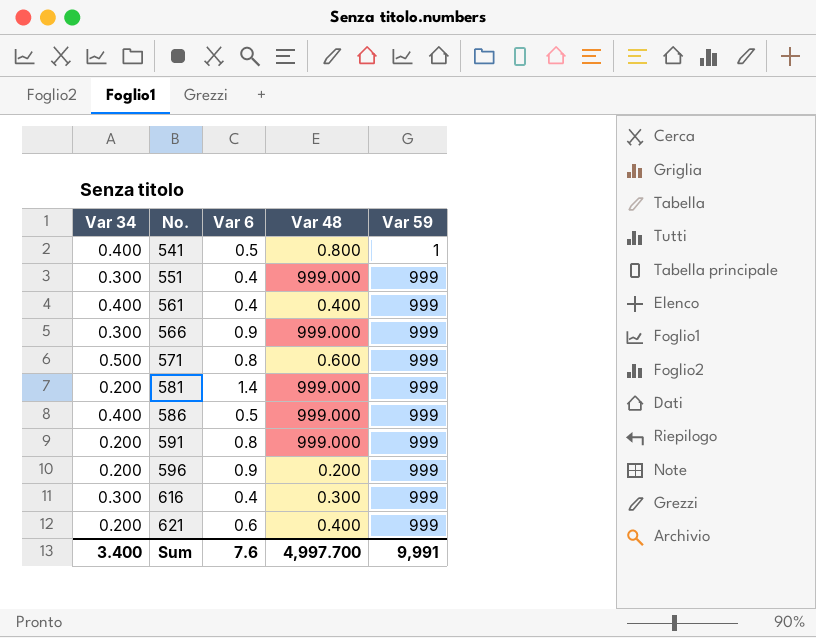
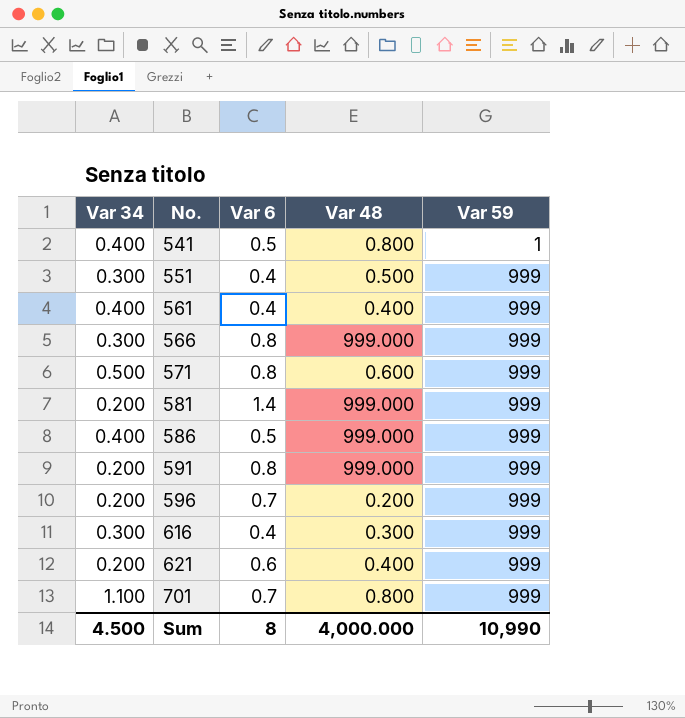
551 | Var 48: 999.000 -> 0.500
566 | Var 6: 0.9 -> 0.8
596 | Var 6: 0.9 -> 0.7
row 701: none -> 1.100 | 0.7 | 0.800 | 999
Sum | Var 34: 3.400 -> 4.500
Sum | Var 6: 7.6 -> 8
Sum | Var 48: 4,997.700 -> 4,000.000
Sum | Var 59: 9,991 -> 10,990

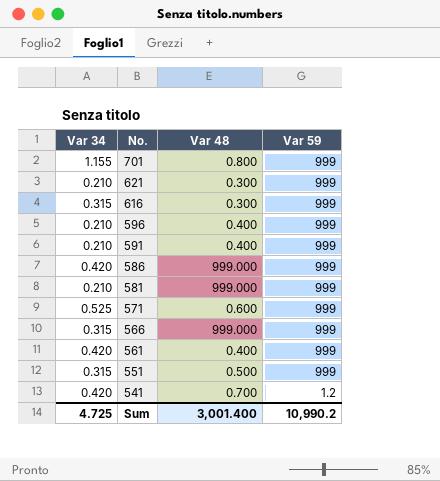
row order: No. ascending -> No. descending
column Var 6 | position: 3 -> none
701 | Var 34: 1.100 -> 1.155
621 | Var 34: 0.200 -> 0.210
621 | Var 48: 0.400 -> 0.300
616 | Var 34: 0.300 -> 0.315
596 | Var 34: 0.200 -> 0.210
596 | Var 48: 0.200 -> 0.400
591 | Var 34: 0.200 -> 0.210
591 | Var 48: 999.000 -> 0.400
586 | Var 34: 0.400 -> 0.420
581 | Var 34: 0.200 -> 0.210
571 | Var 34: 0.500 -> 0.525
566 | Var 34: 0.300 -> 0.315
561 | Var 34: 0.400 -> 0.420
551 | Var 34: 0.300 -> 0.315
541 | Var 34: 0.400 -> 0.420
541 | Var 48: 0.800 -> 0.700
541 | Var 59: 1 -> 1.2
Sum | Var 34: 4.500 -> 4.725
Sum | Var 48: 4,000.000 -> 3,001.400
Sum | Var 59: 10,990 -> 10,990.2

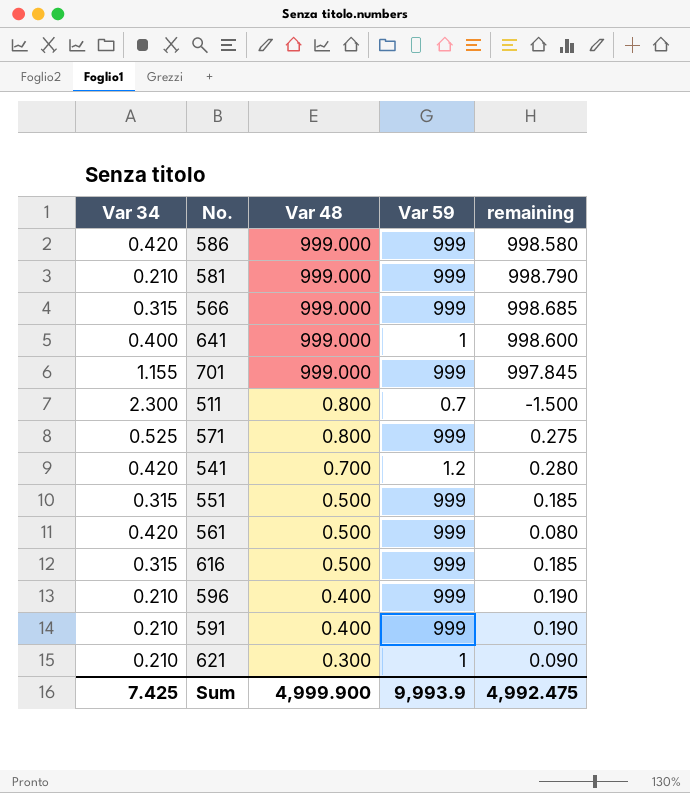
row order: No. descending -> Var 48 descending
column remaining | formula: none -> [Var 48] - [Var 34]
row 641: none -> 0.400 | 999.000 | 1 | 998.600
701 | Var 48: 0.800 -> 999.000
row 511: none -> 2.300 | 0.800 | 0.7 | -1.500
571 | Var 48: 0.600 -> 0.800
561 | Var 48: 0.400 -> 0.500
616 | Var 48: 0.300 -> 0.500
621 | Var 59: 999 -> 1
Sum | Var 34: 4.725 -> 7.425
Sum | Var 48: 3,001.400 -> 4,999.900
Sum | Var 59: 10,990.2 -> 9,993.9

